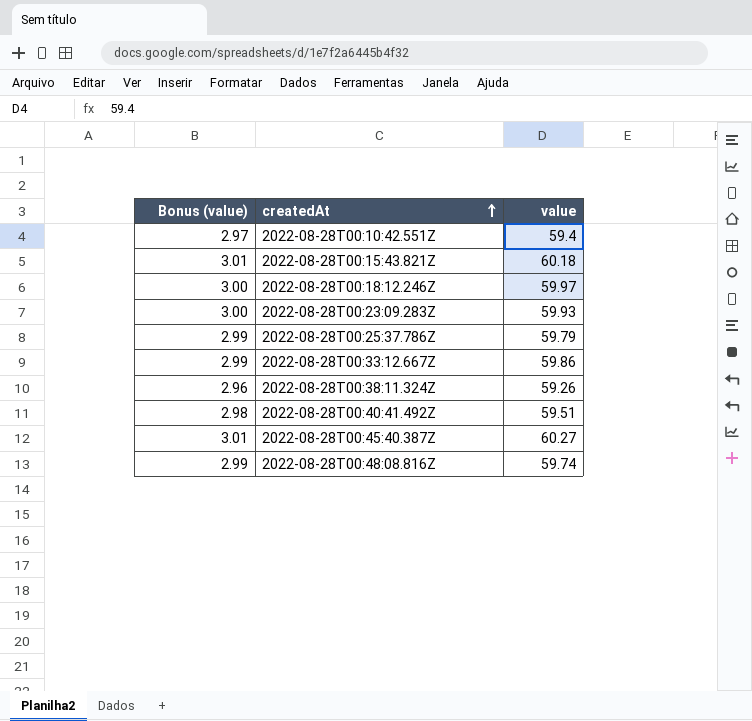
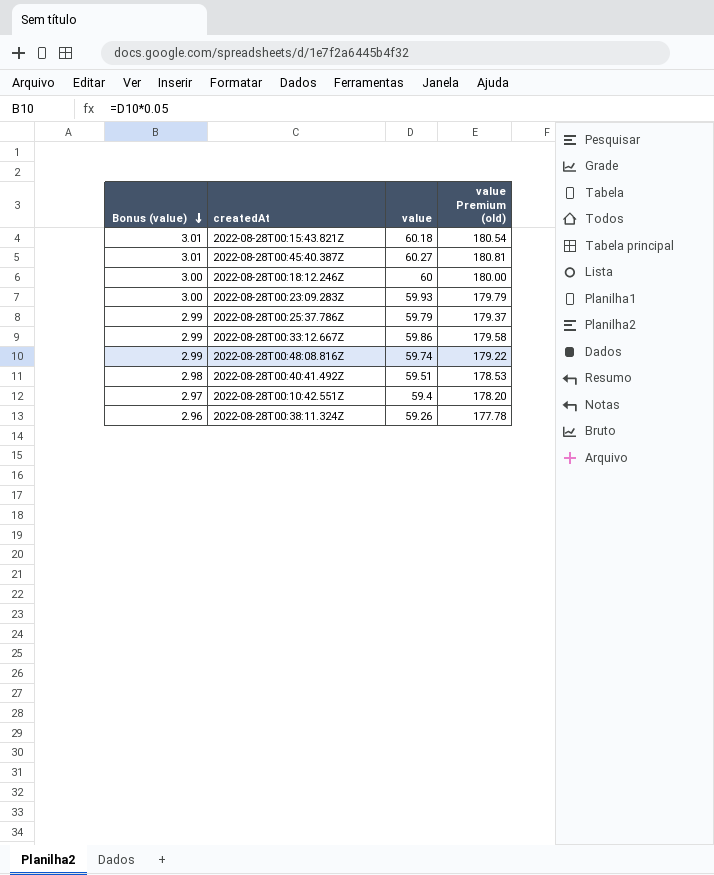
row order: createdAt ascending -> Bonus (value) descending
column value Premium (old) | formula: none -> [value] * 3
2022-08-28T00:18:12.246Z | value: 59.97 -> 60

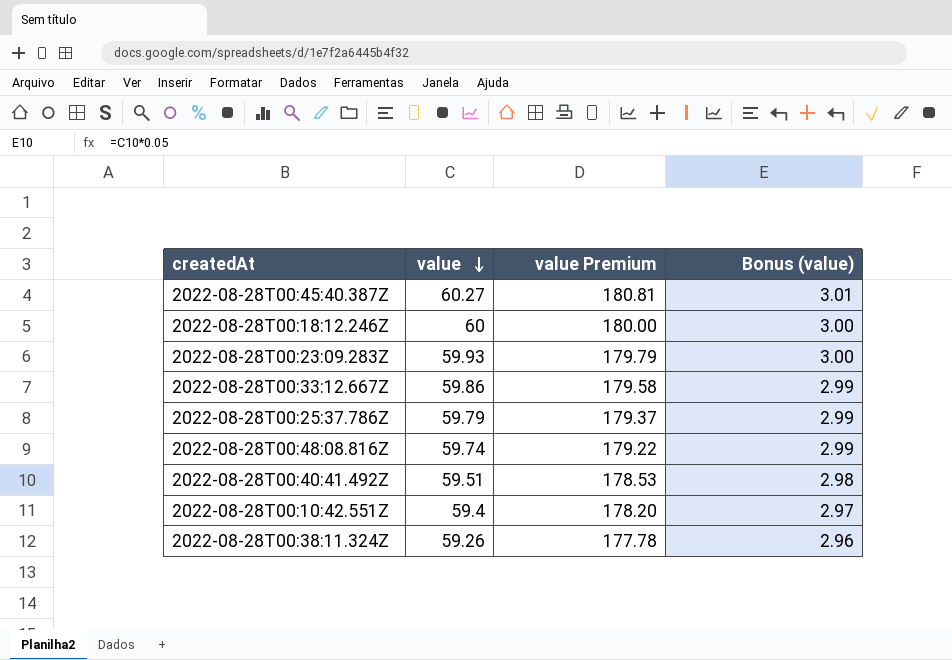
row order: Bonus (value) descending -> value descending
column name: value Premium (old) -> value Premium
column Bonus (value) | position: 1 -> 4
row 2022-08-28T00:15:43.821Z: 3.01 | 60.18 | 180.54 -> none

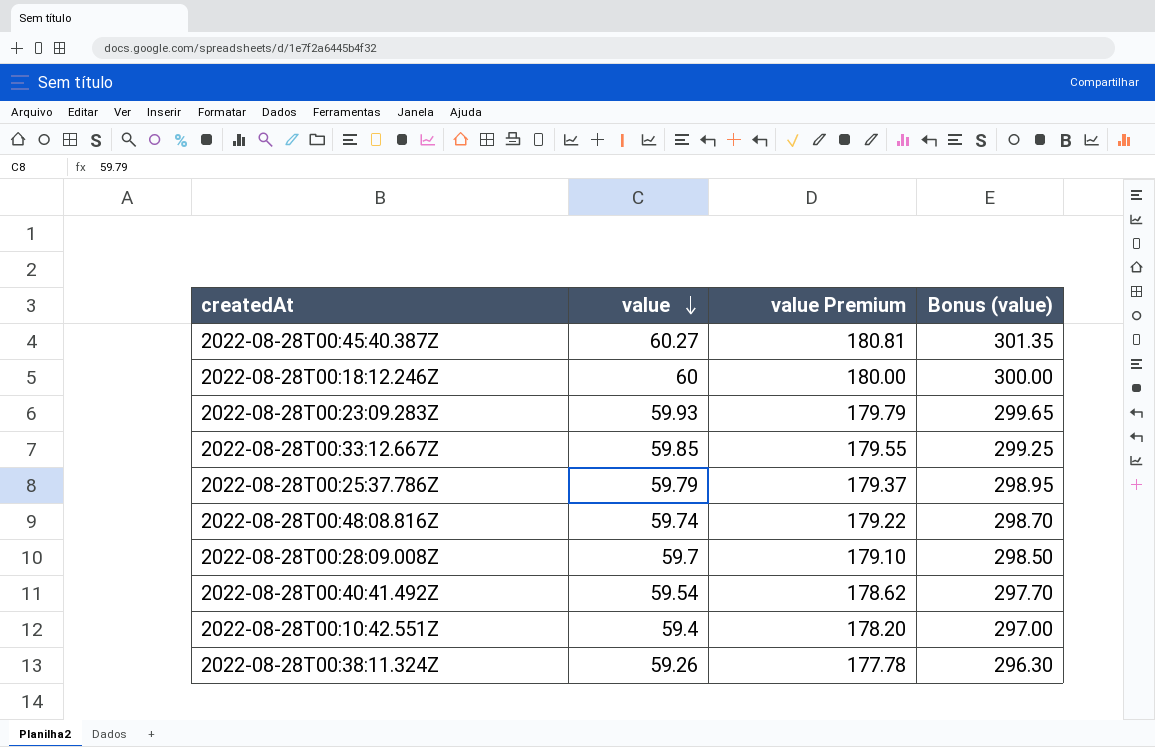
column Bonus (value) | formula: [value] * 0.05 -> [value] * 5
2022-08-28T00:33:12.667Z | value: 59.86 -> 59.85
2022-08-28T00:33:12.667Z | value Premium: 179.58 -> 179.55
row 2022-08-28T00:28:09.008Z: none -> 59.7 | 179.10 | 298.50
2022-08-28T00:40:41.492Z | value: 59.51 -> 59.54
2022-08-28T00:40:41.492Z | value Premium: 178.53 -> 178.62

